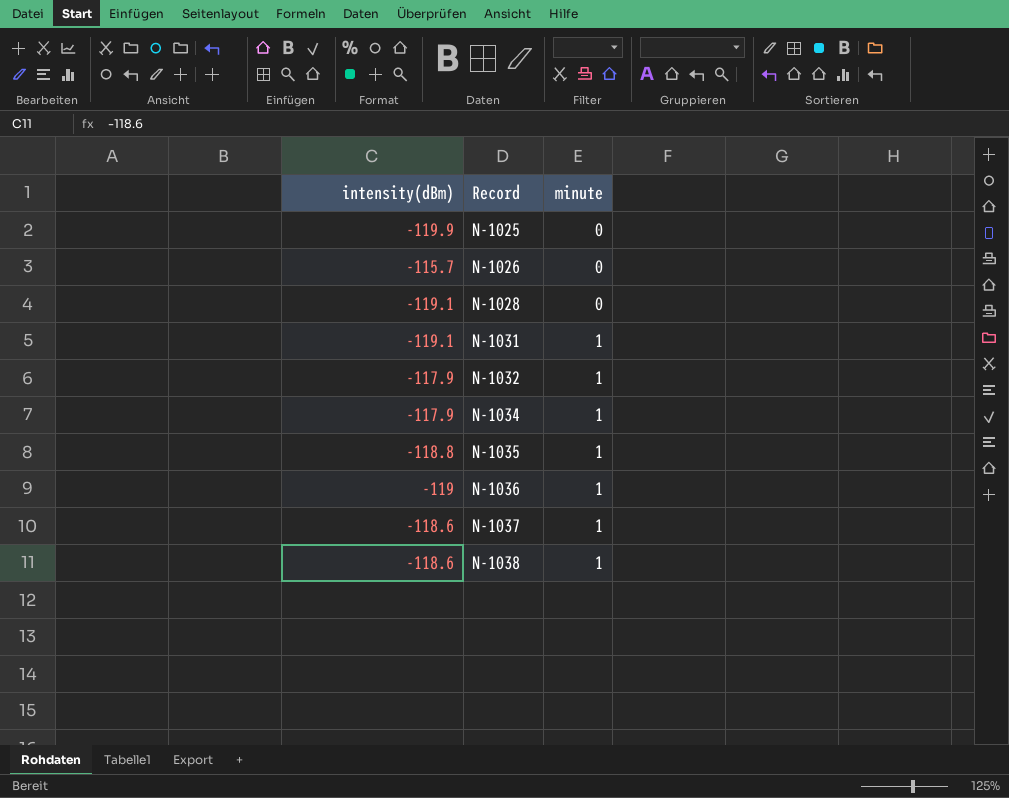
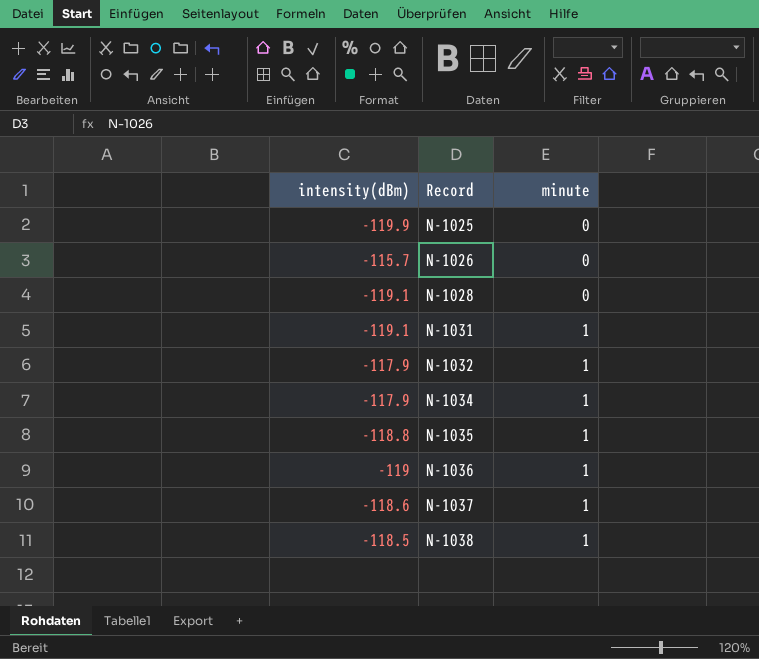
N-1038 | intensity(dBm): -118.6 -> -118.5

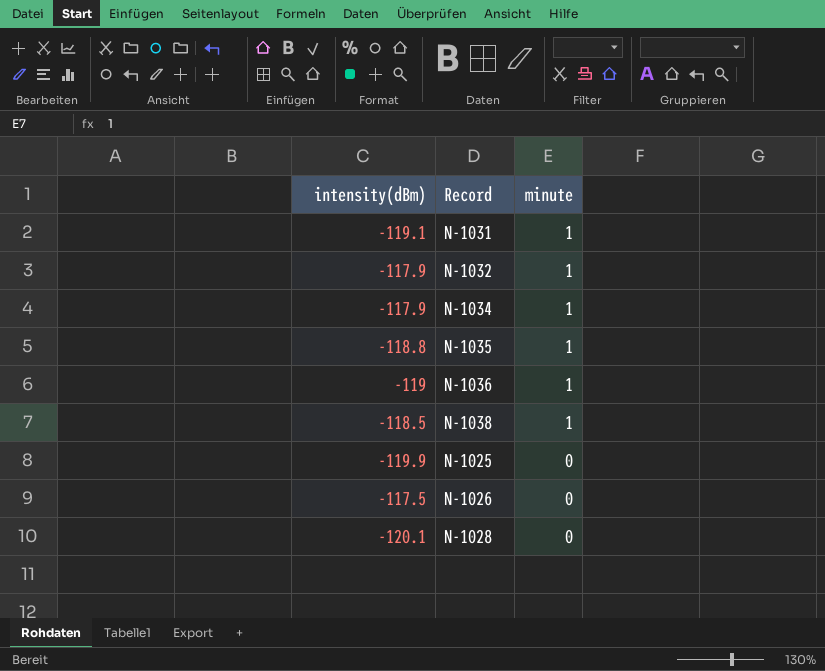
row order: Record ascending -> minute descending
row N-1037: -118.6 | 1 -> none
N-1026 | intensity(dBm): -115.7 -> -117.5
N-1028 | intensity(dBm): -119.1 -> -120.1

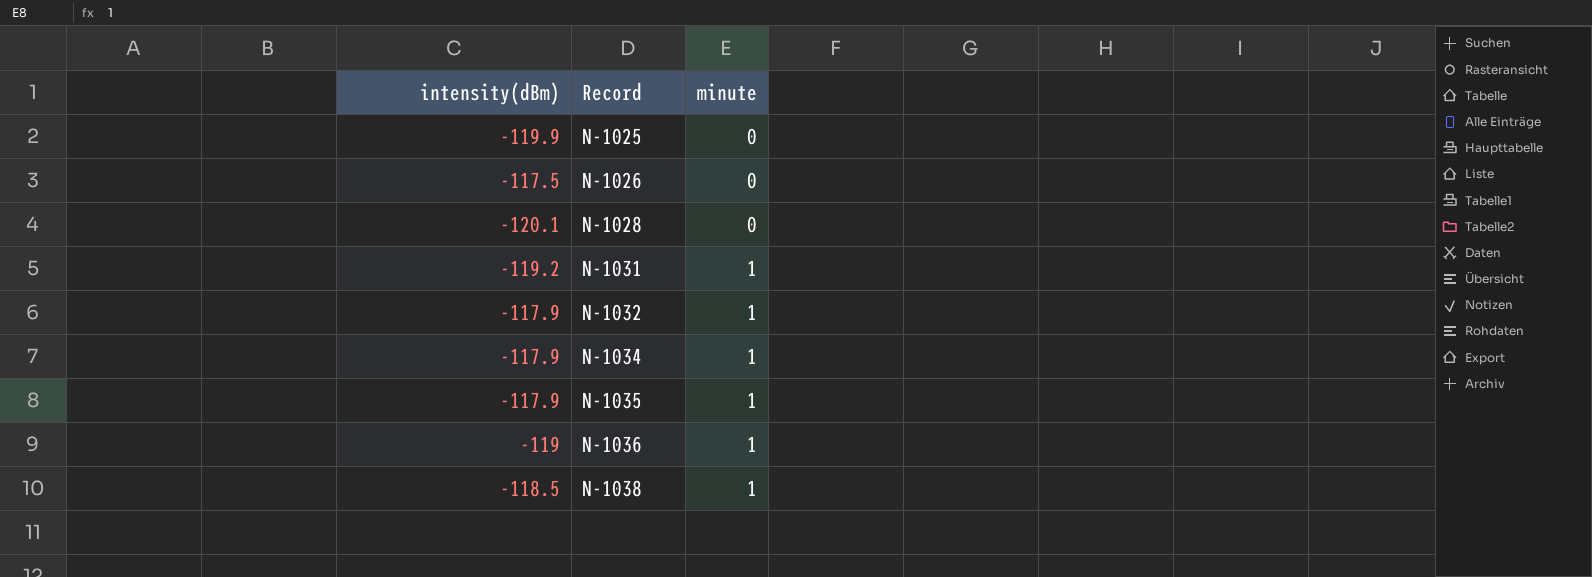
row order: minute descending -> Record ascending
N-1031 | intensity(dBm): -119.1 -> -119.2
N-1035 | intensity(dBm): -118.8 -> -117.9

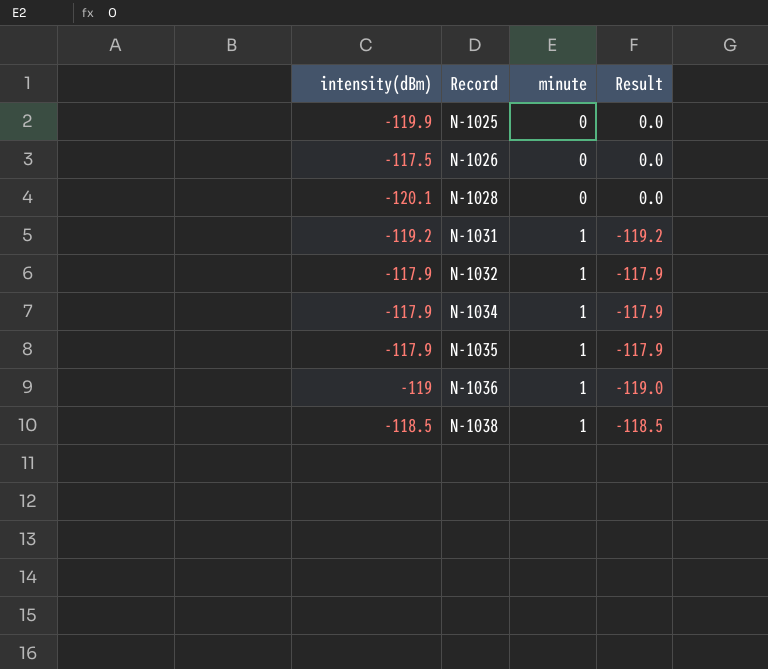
column Result | formula: none -> [intensity(dBm)] * [minute]

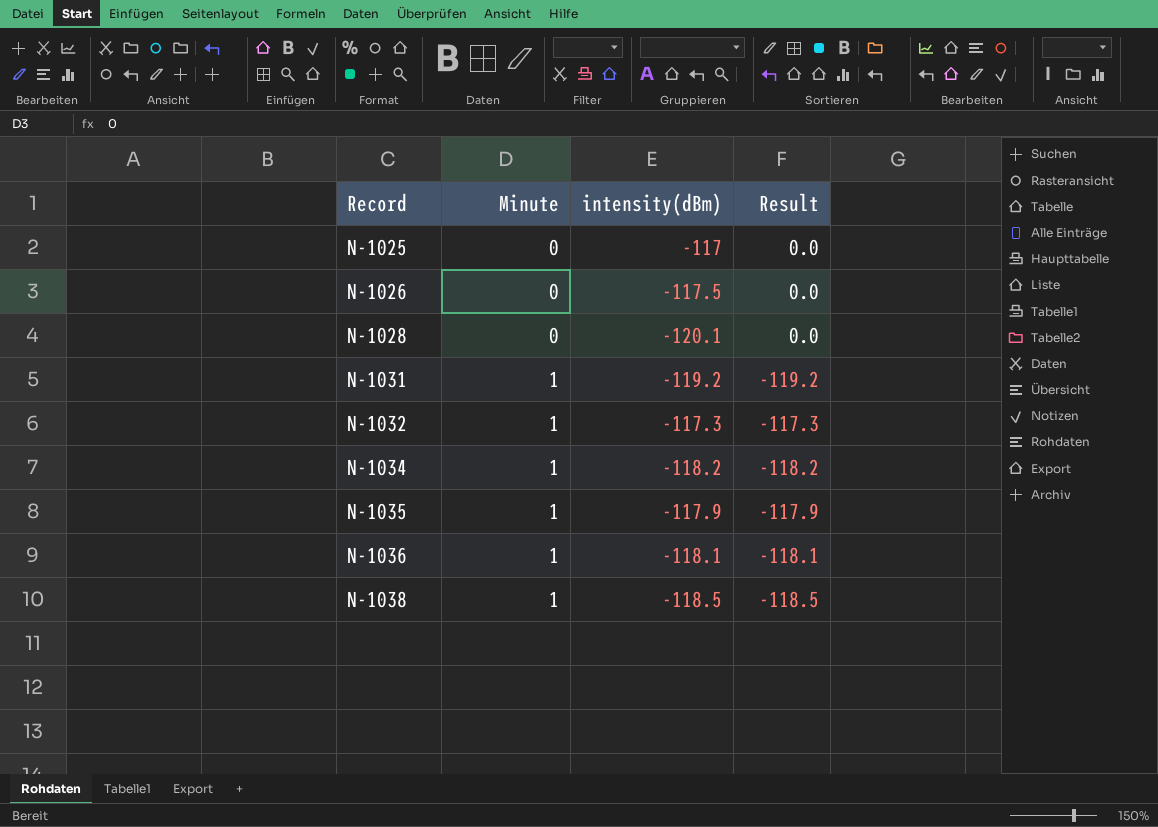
column name: minute -> Minute
column intensity(dBm) | position: 1 -> 3
N-1025 | intensity(dBm): -119.9 -> -117
N-1032 | intensity(dBm): -117.9 -> -117.3
N-1032 | Result: -117.9 -> -117.3
N-1034 | intensity(dBm): -117.9 -> -118.2
N-1034 | Result: -117.9 -> -118.2
N-1036 | intensity(dBm): -119 -> -118.1
N-1036 | Result: -119.0 -> -118.1

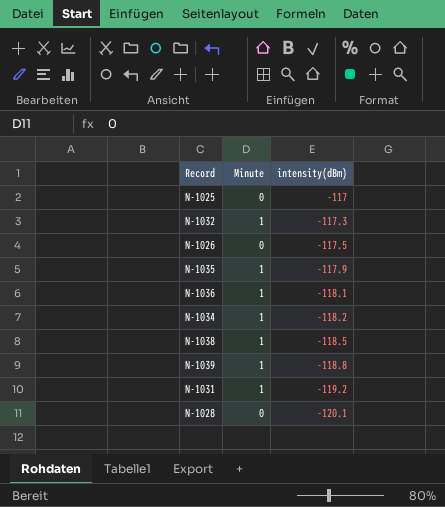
row order: Record ascending -> intensity(dBm) descending
column Result | formula: [Minute] * [intensity(dBm)] -> none
row N-1039: none -> 1 | -118.8

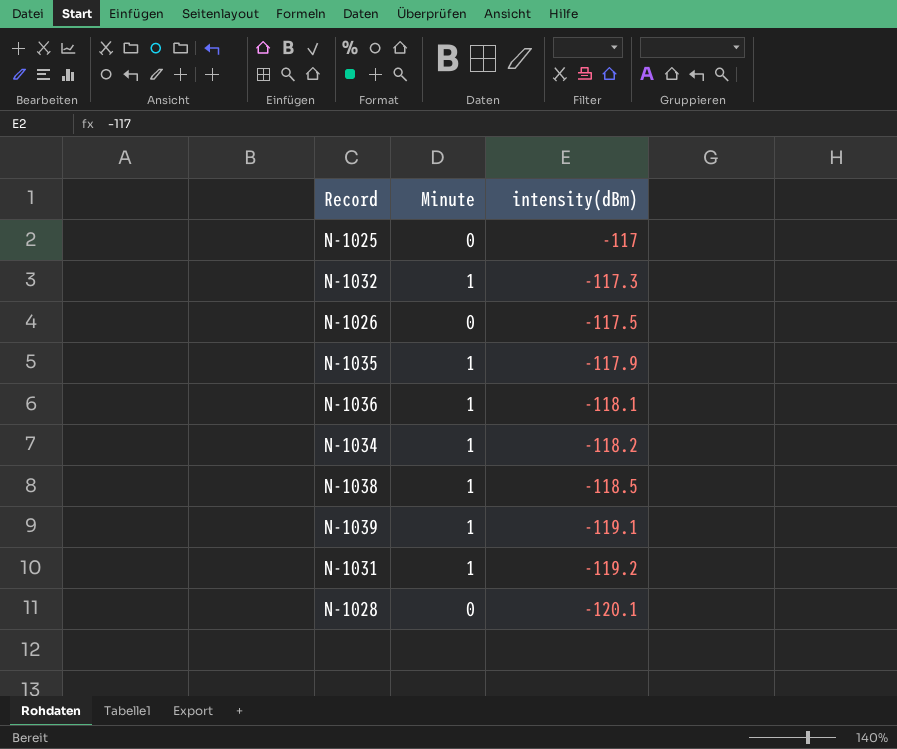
N-1039 | intensity(dBm): -118.8 -> -119.1

